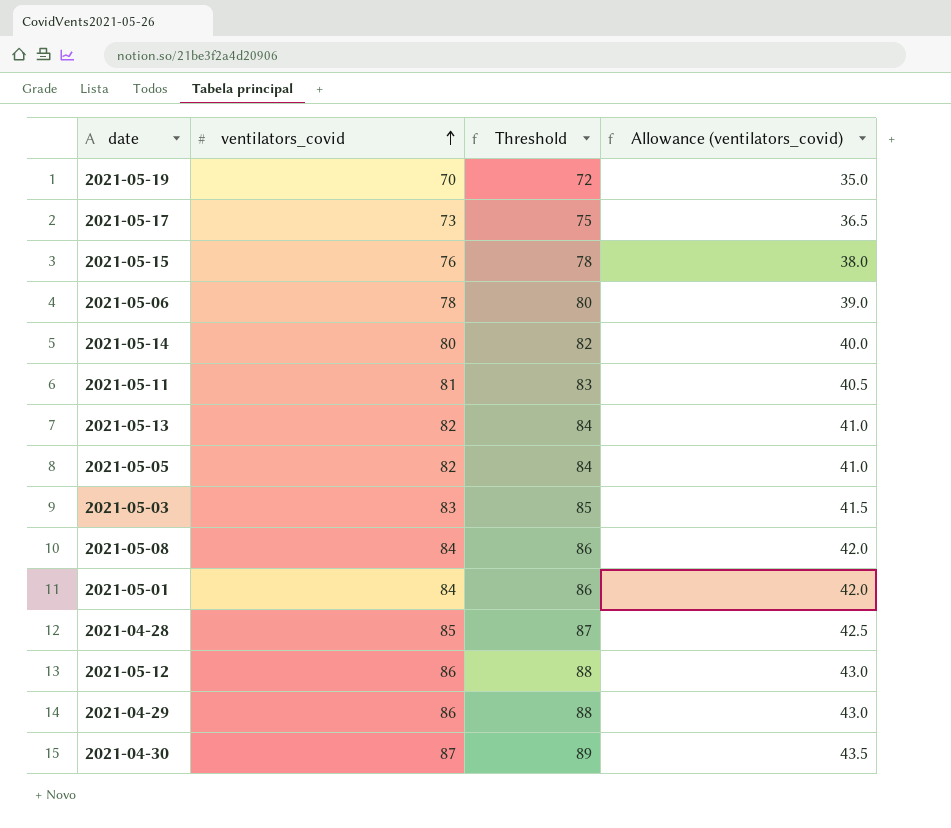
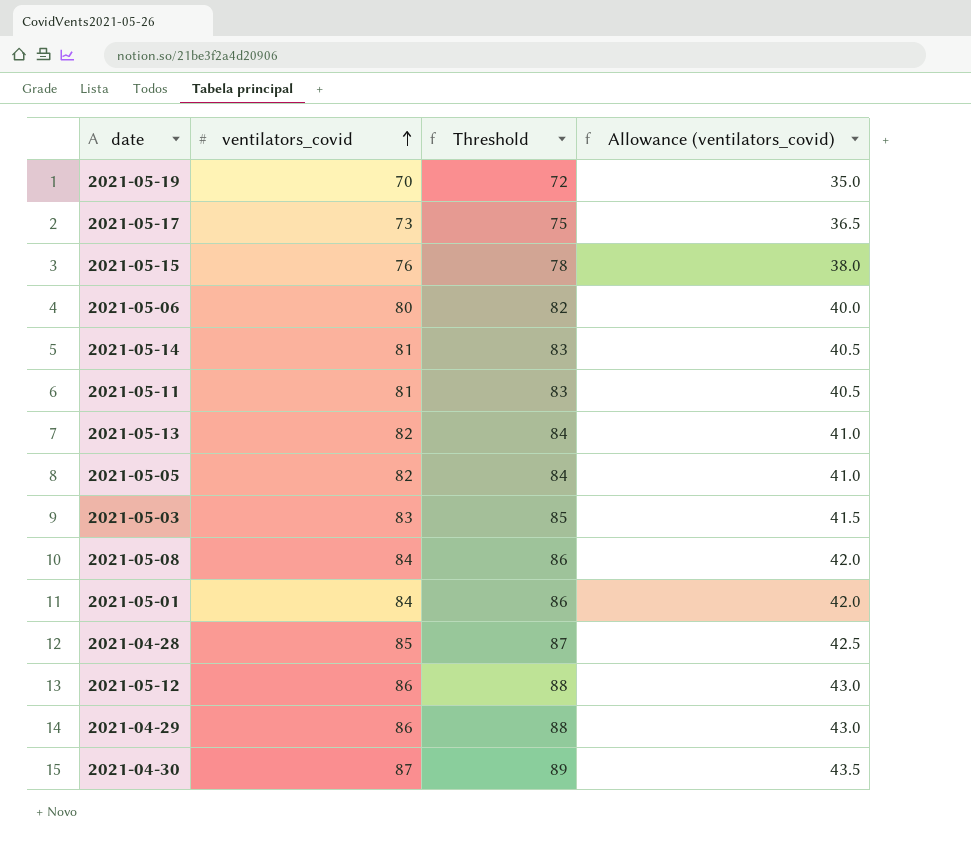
2021-05-06 | ventilators_covid: 78 -> 80
2021-05-06 | Threshold: 80 -> 82
2021-05-06 | Allowance (ventilators_covid): 39.0 -> 40.0
2021-05-14 | ventilators_covid: 80 -> 81
2021-05-14 | Threshold: 82 -> 83
2021-05-14 | Allowance (ventilators_covid): 40.0 -> 40.5

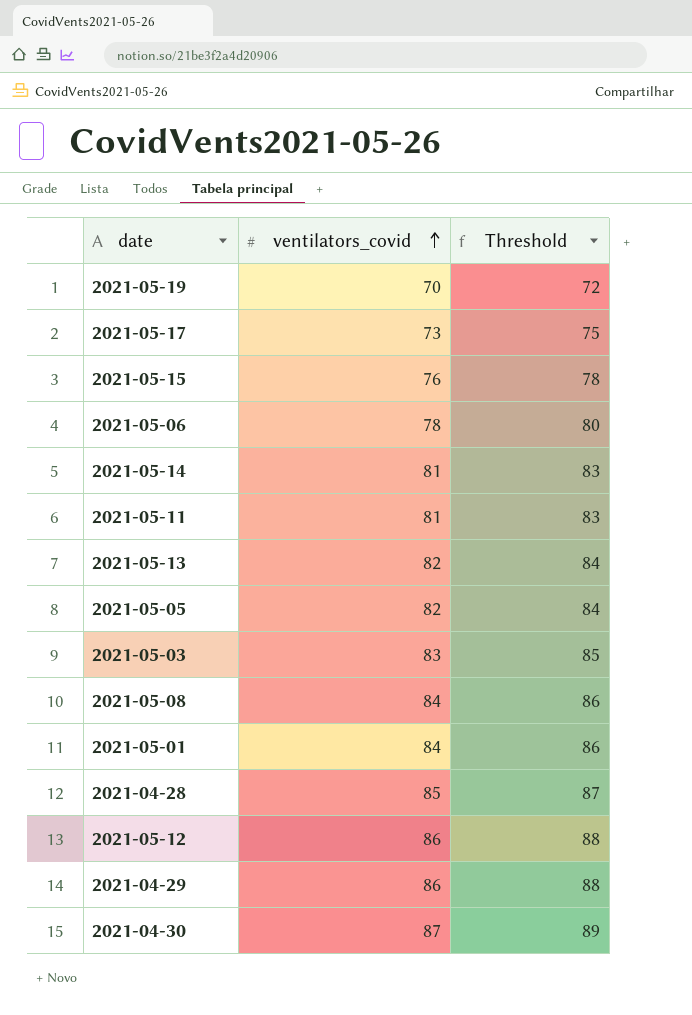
column Allowance (ventilators_covid) | formula: [ventilators_covid] * 0.5 -> none
2021-05-06 | ventilators_covid: 80 -> 78
2021-05-06 | Threshold: 82 -> 80

